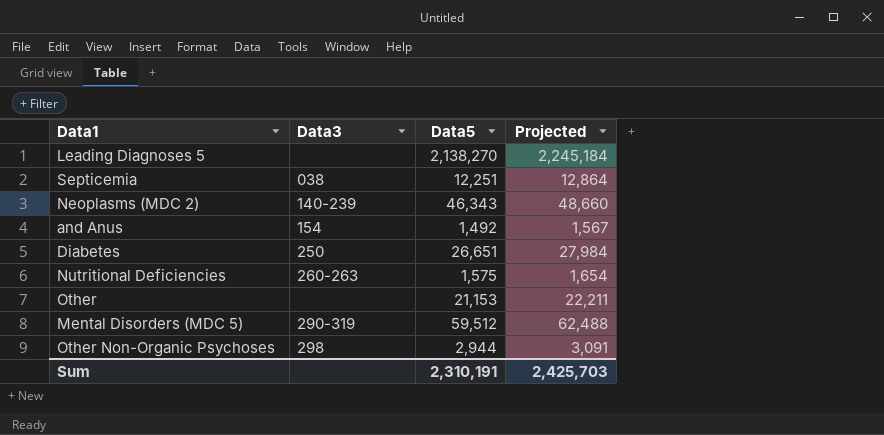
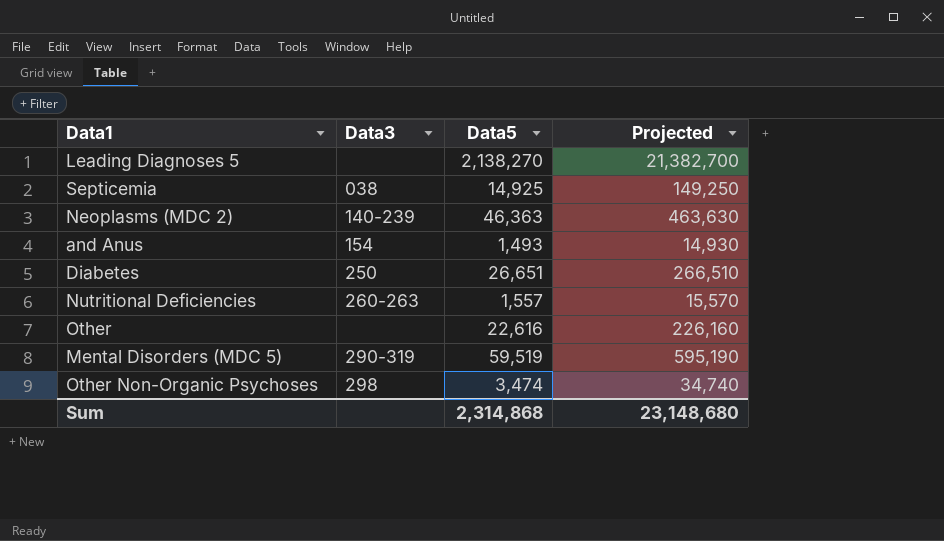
column Projected | formula: [Data5] * 1.05 -> [Data5] * 10
Septicemia | Data5: 12,251 -> 14,925
Neoplasms (MDC 2) | Data5: 46,343 -> 46,363
and Anus | Data5: 1,492 -> 1,493
Nutritional Deficiencies | Data5: 1,575 -> 1,557
Other | Data5: 21,153 -> 22,616
Mental Disorders (MDC 5) | Data5: 59,512 -> 59,519
Other Non-Organic Psychoses | Data5: 2,944 -> 3,474
Sum | Data5: 2,310,191 -> 2,314,868
Sum | Projected: 2,425,703 -> 23,148,680

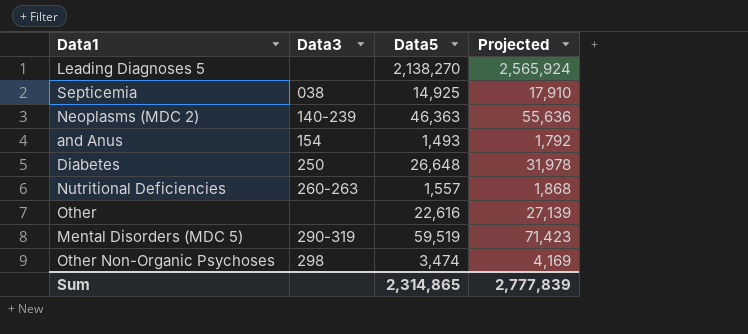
column Projected | formula: [Data5] * 10 -> [Data5] * 1.2
Diabetes | Data5: 26,651 -> 26,648
Sum | Data5: 2,314,868 -> 2,314,865
Sum | Projected: 23,148,680 -> 2,777,839

